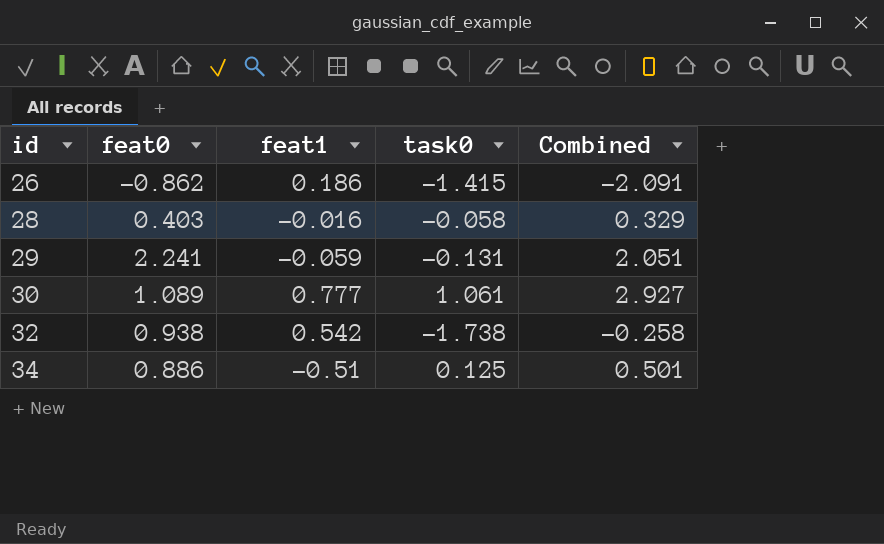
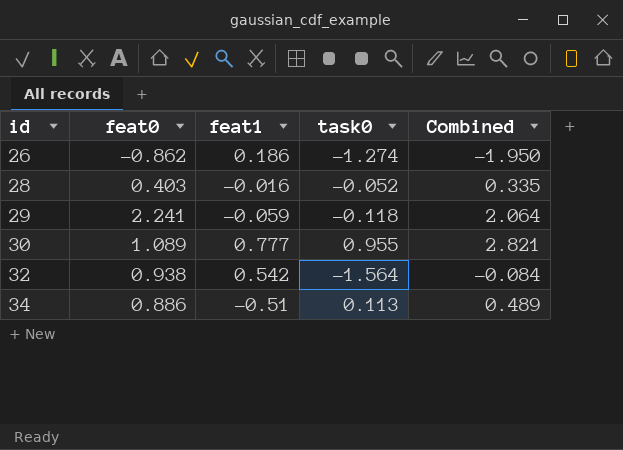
26 | task0: -1.415 -> -1.274
26 | Combined: -2.091 -> -1.950
28 | task0: -0.058 -> -0.052
28 | Combined: 0.329 -> 0.335
29 | task0: -0.131 -> -0.118
29 | Combined: 2.051 -> 2.064
30 | task0: 1.061 -> 0.955
30 | Combined: 2.927 -> 2.821
32 | task0: -1.738 -> -1.564
32 | Combined: -0.258 -> -0.084
34 | task0: 0.125 -> 0.113
34 | Combined: 0.501 -> 0.489

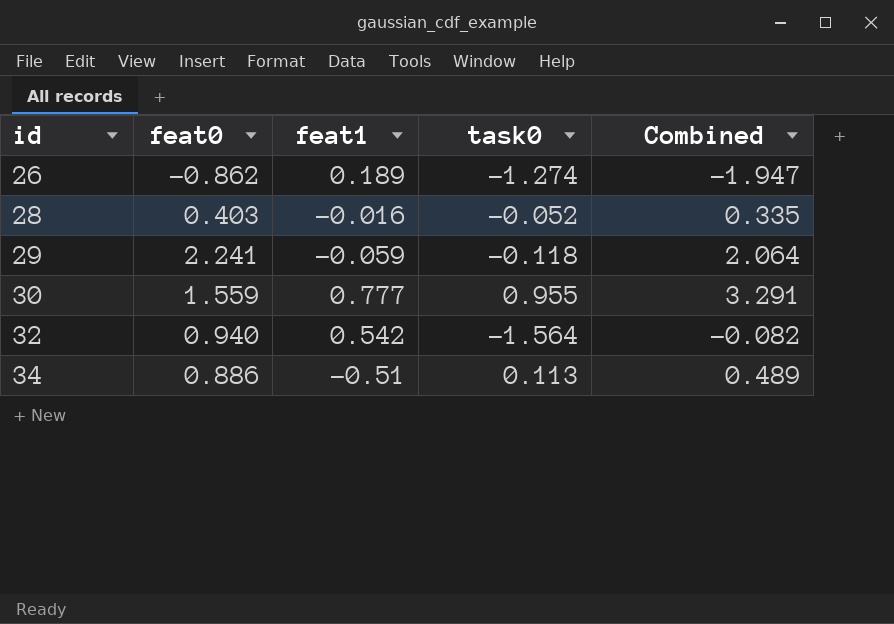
26 | feat1: 0.186 -> 0.189
26 | Combined: -1.950 -> -1.947
30 | feat0: 1.089 -> 1.559
30 | Combined: 2.821 -> 3.291
32 | feat0: 0.938 -> 0.940
32 | Combined: -0.084 -> -0.082

